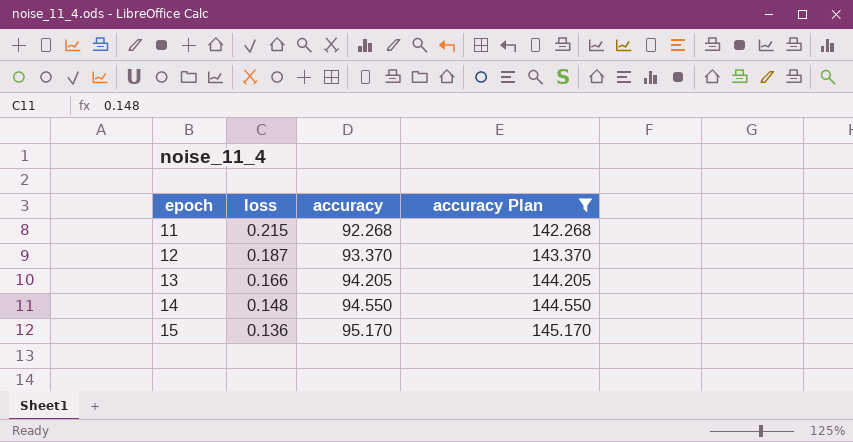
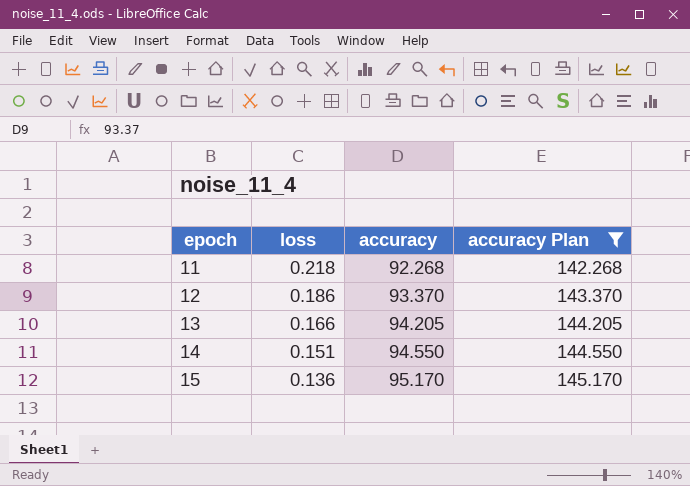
11 | loss: 0.215 -> 0.218
12 | loss: 0.187 -> 0.186
14 | loss: 0.148 -> 0.151

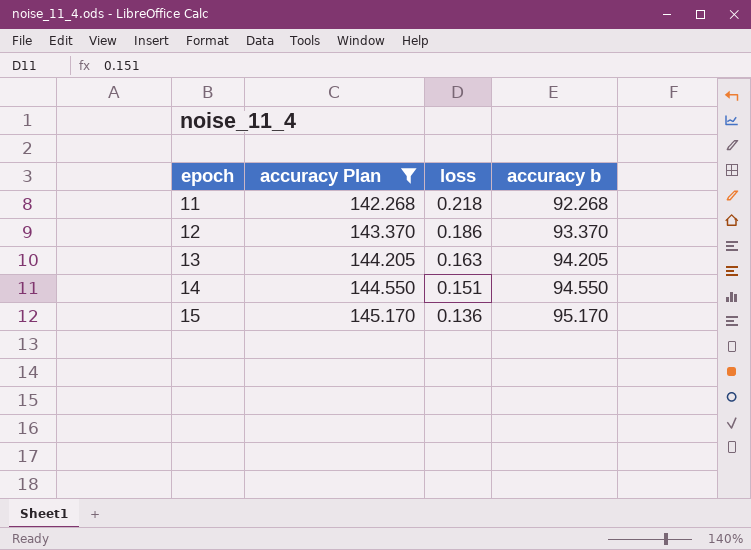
column accuracy Plan | position: 4 -> 2
column name: accuracy -> accuracy b
13 | loss: 0.166 -> 0.163

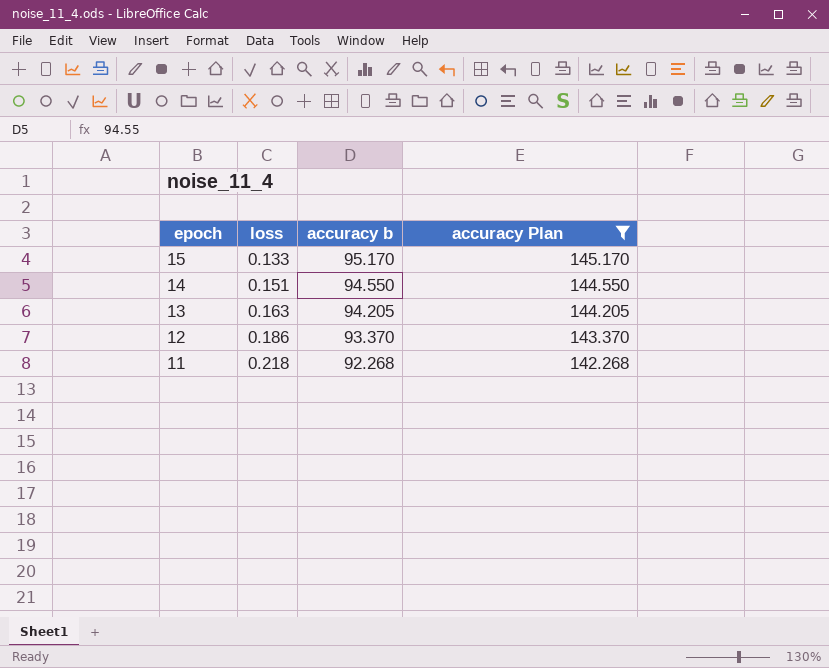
row order: epoch ascending -> epoch descending
column accuracy Plan | position: 2 -> 4
15 | loss: 0.136 -> 0.133

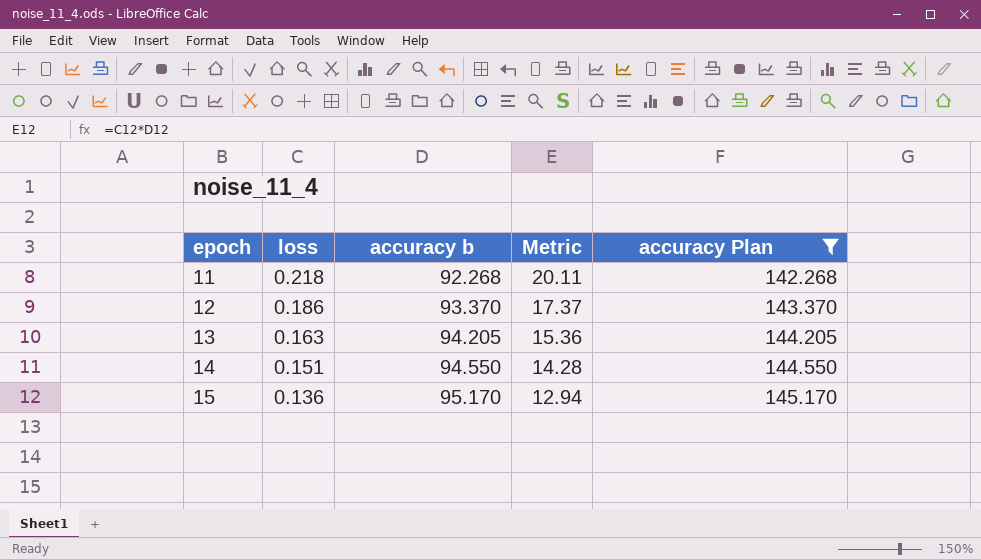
row order: epoch descending -> epoch ascending
column Metric | formula: none -> [loss] * [accuracy b]
15 | loss: 0.133 -> 0.136

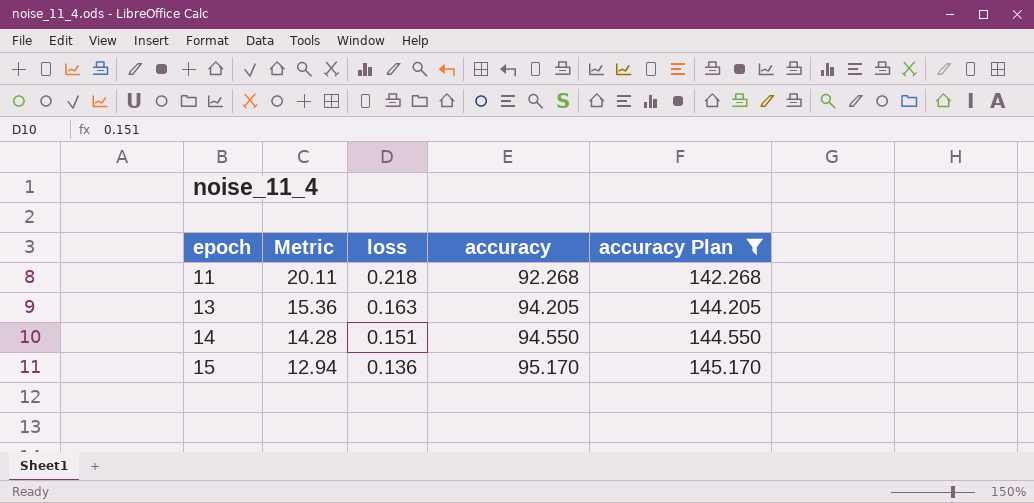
column Metric | position: 4 -> 2
column name: accuracy b -> accuracy
row 12: 0.186 | 93.370 | 17.37 | 143.370 -> none

